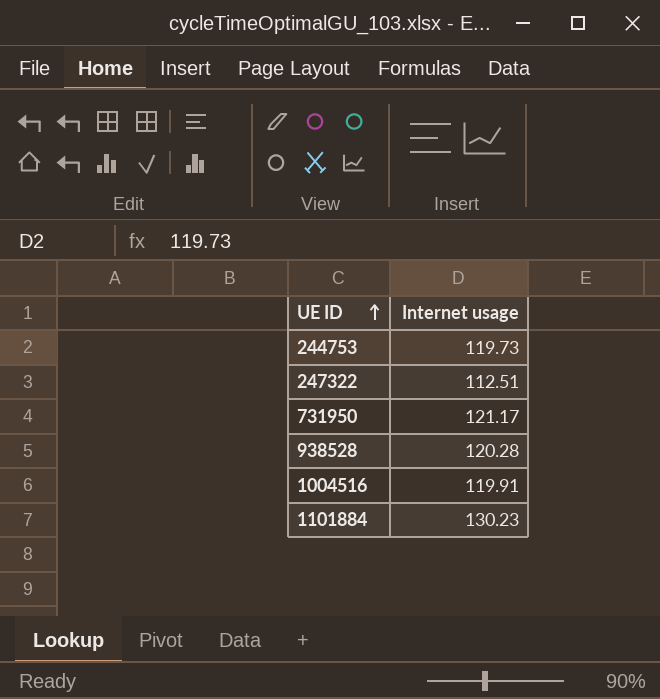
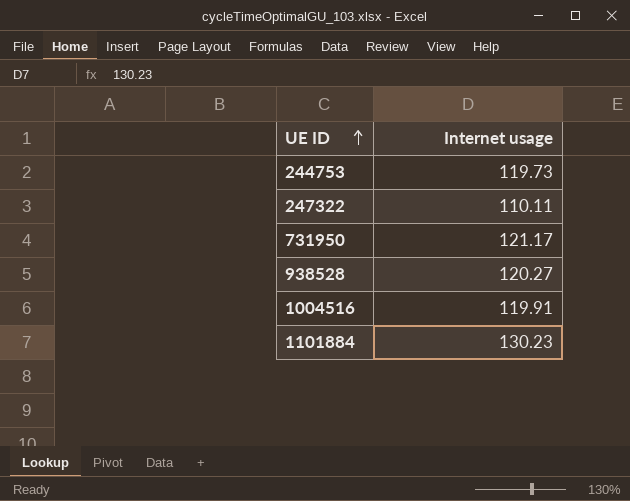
247322 | Internet usage: 112.51 -> 110.11
938528 | Internet usage: 120.28 -> 120.27

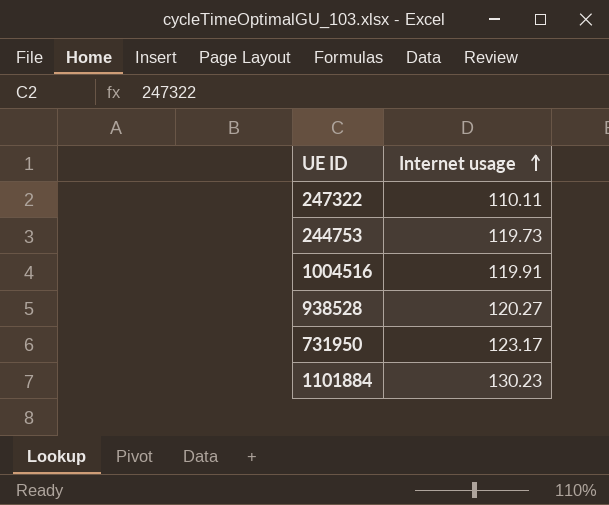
row order: UE ID ascending -> Internet usage ascending
731950 | Internet usage: 121.17 -> 123.17

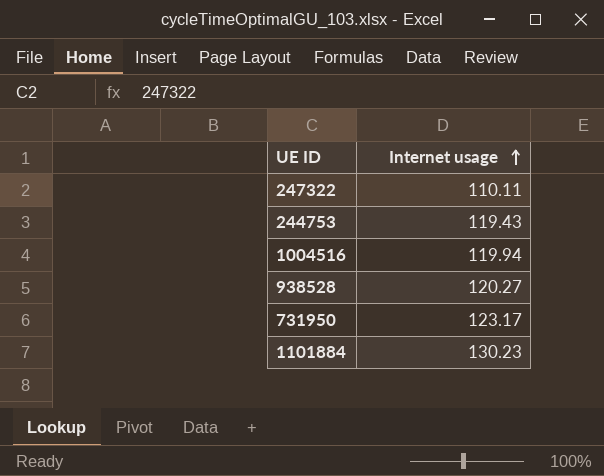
244753 | Internet usage: 119.73 -> 119.43
1004516 | Internet usage: 119.91 -> 119.94

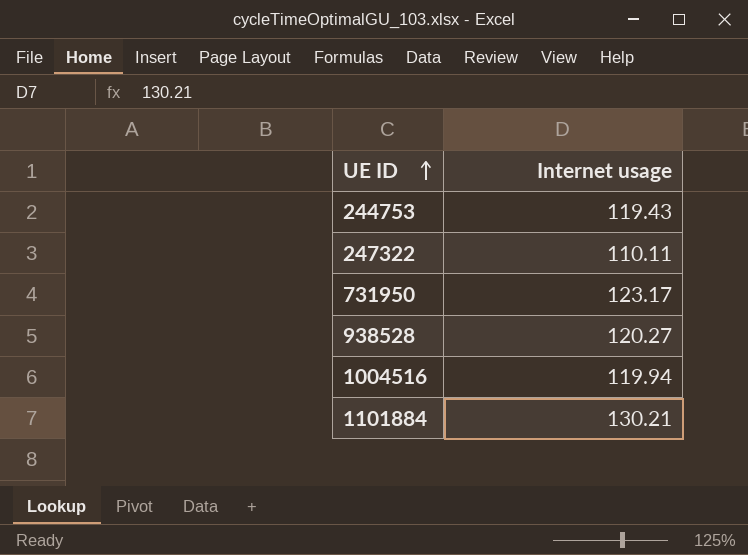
row order: Internet usage ascending -> UE ID ascending
1101884 | Internet usage: 130.23 -> 130.21

